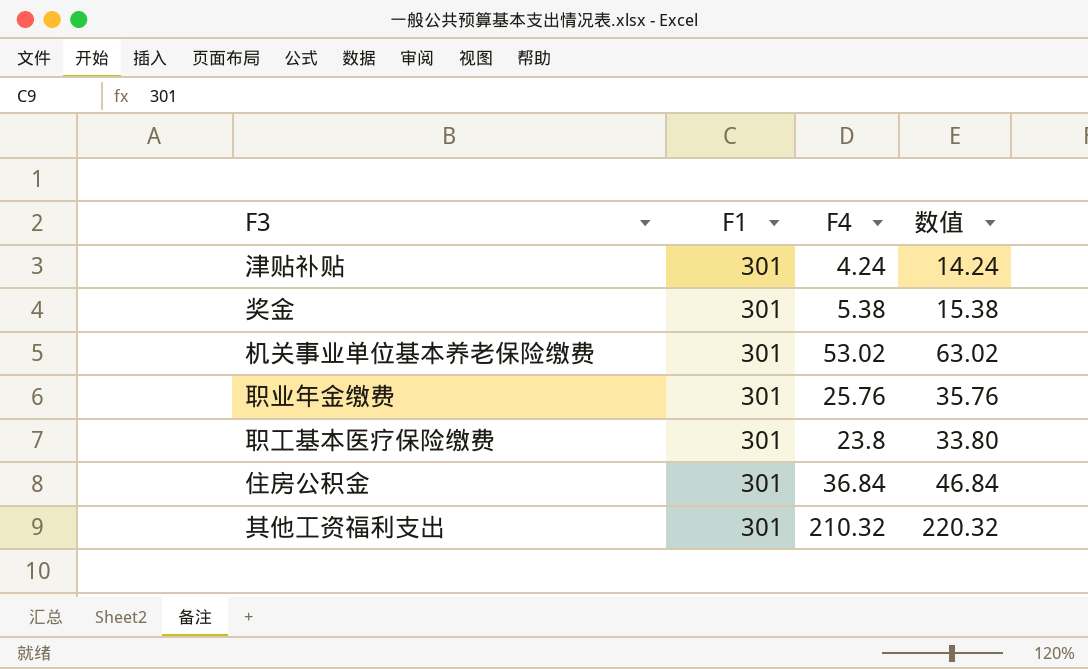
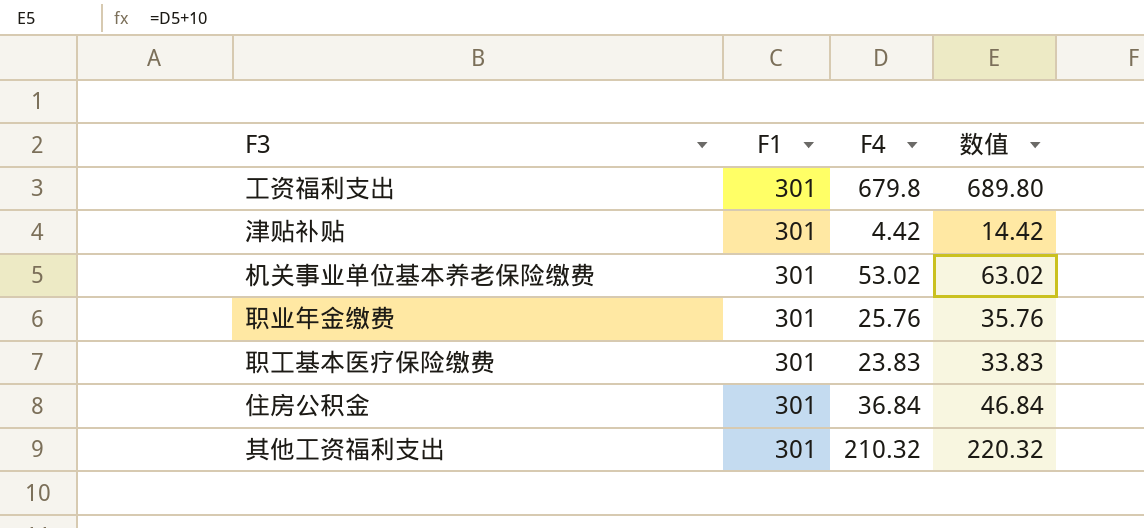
row 奖金: 301 | 5.38 | 15.38 -> none
row 工资福利支出: none -> 301 | 679.8 | 689.80
津贴补贴 | F4: 4.24 -> 4.42
津贴补贴 | 数值: 14.24 -> 14.42
职工基本医疗保险缴费 | F4: 23.8 -> 23.83
职工基本医疗保险缴费 | 数值: 33.80 -> 33.83

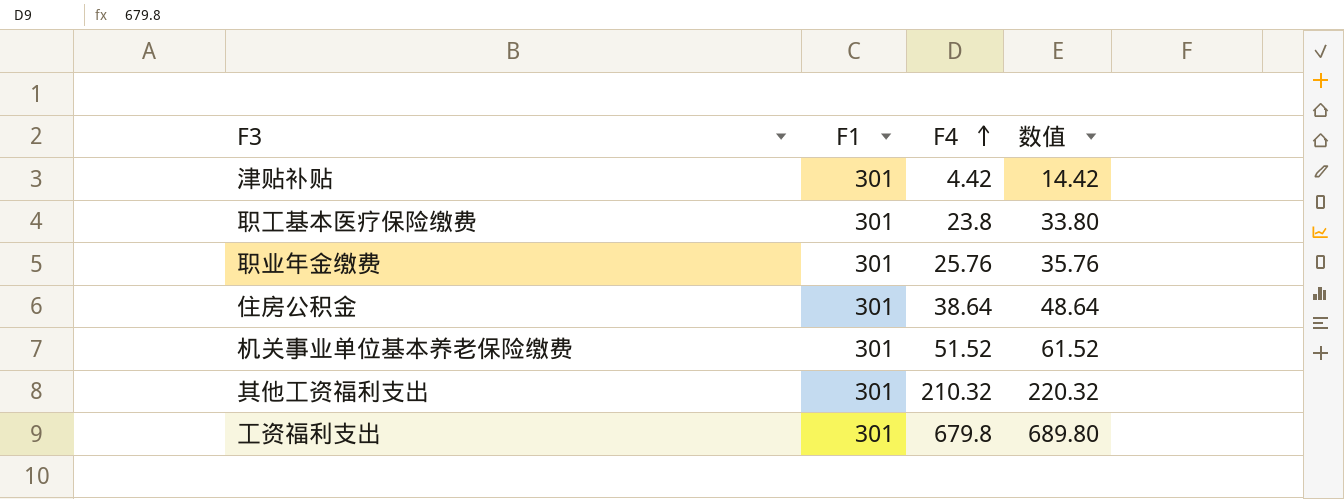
row order: none -> F4 ascending
职工基本医疗保险缴费 | F4: 23.83 -> 23.8
职工基本医疗保险缴费 | 数值: 33.83 -> 33.80
住房公积金 | F4: 36.84 -> 38.64
住房公积金 | 数值: 46.84 -> 48.64
机关事业单位基本养老保险缴费 | F4: 53.02 -> 51.52
机关事业单位基本养老保险缴费 | 数值: 63.02 -> 61.52

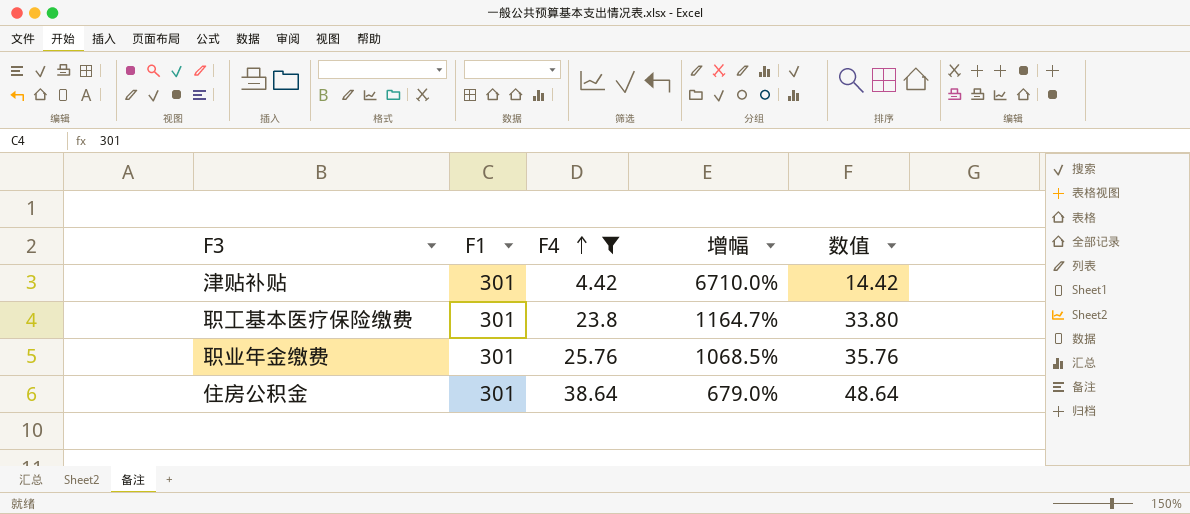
filter: none -> F4 <= 38.64
column 增幅 | formula: none -> ([F1] - [F4]) / [F4]

